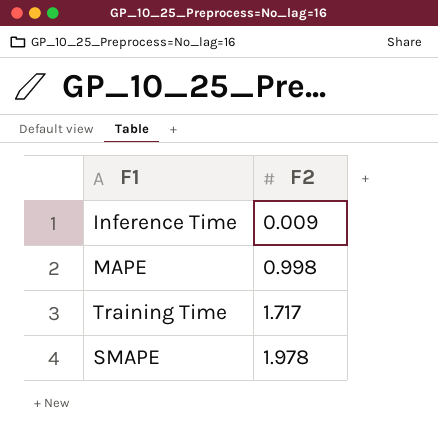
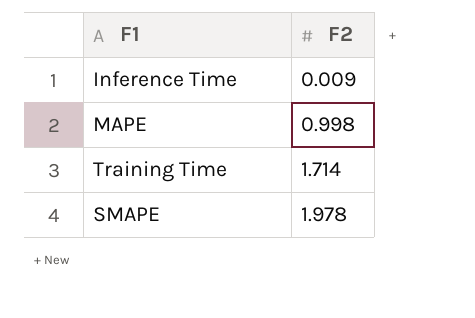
Training Time | F2: 1.717 -> 1.714

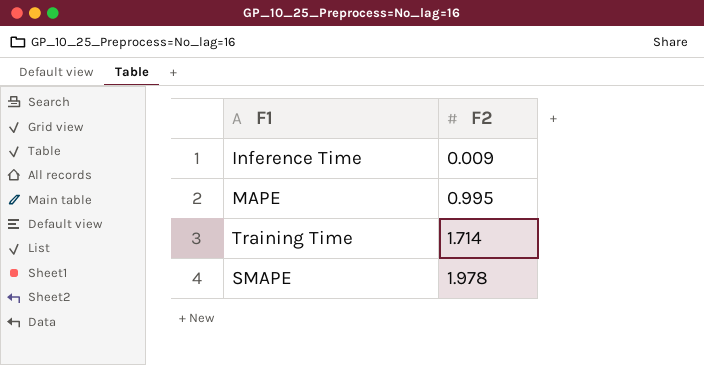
MAPE | F2: 0.998 -> 0.995

